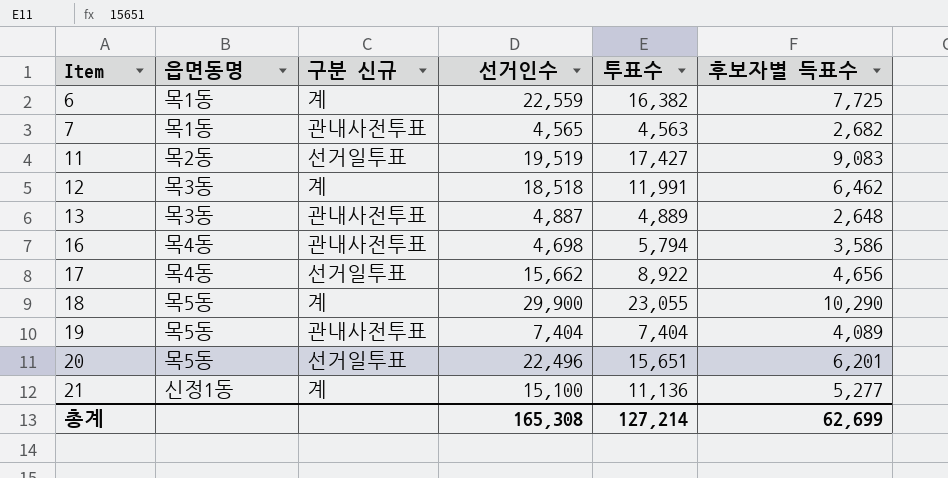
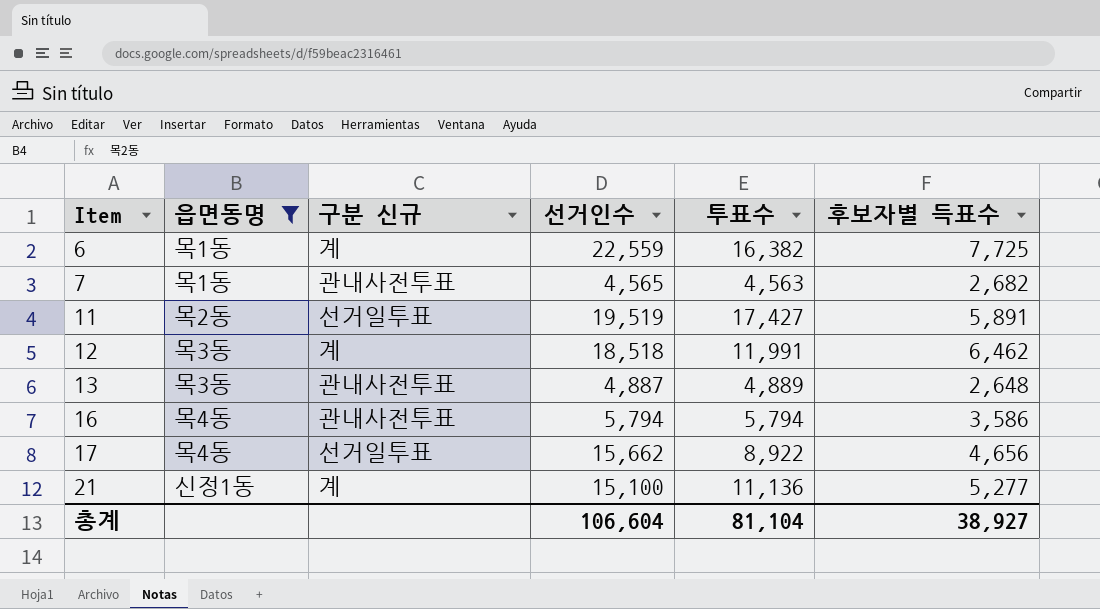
filter: none -> 읍면동명 != 목5동
11 | 후보자별 득표수: 9,083 -> 5,891
16 | 선거인수: 4,698 -> 5,794
총계 | 선거인수: 165,308 -> 106,604
총계 | 투표수: 127,214 -> 81,104
총계 | 후보자별 득표수: 62,699 -> 38,927

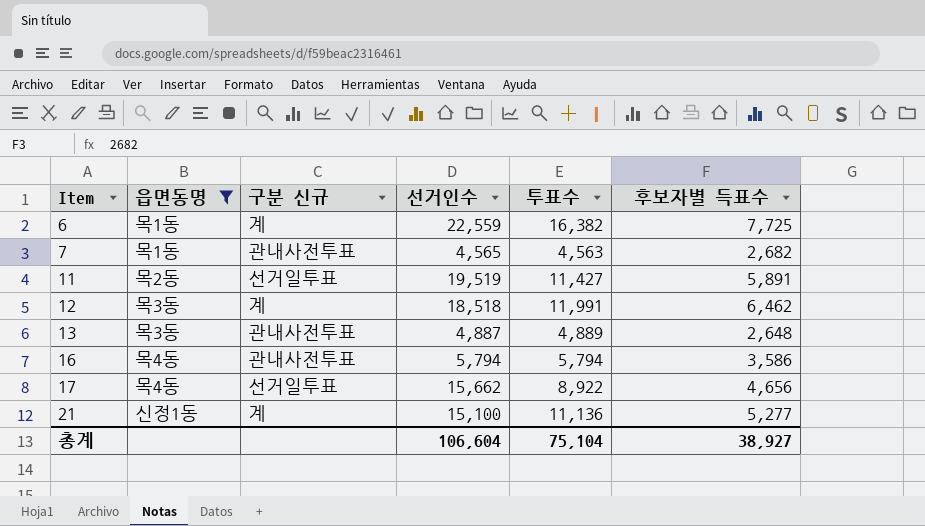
11 | 투표수: 17,427 -> 11,427
총계 | 투표수: 81,104 -> 75,104

